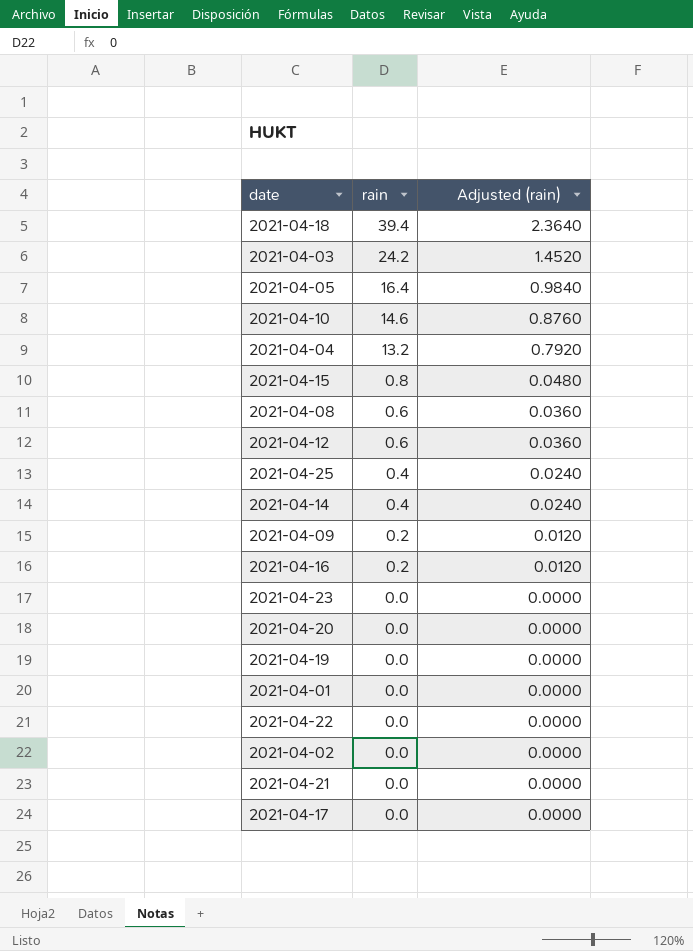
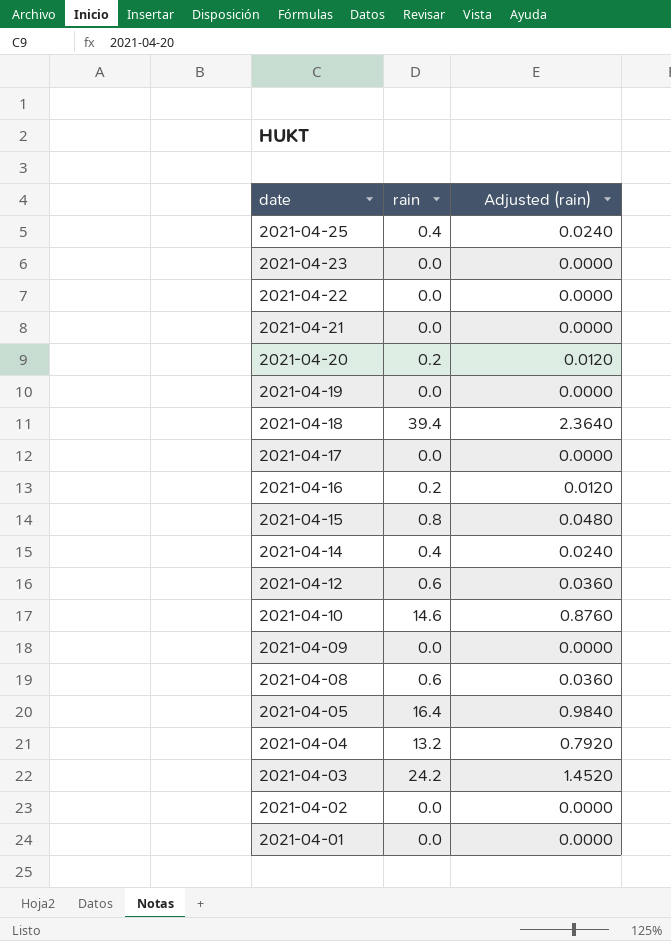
row order: rain descending -> date descending
2021-04-20 | rain: 0.0 -> 0.2
2021-04-20 | Adjusted (rain): 0.0000 -> 0.0120
2021-04-09 | rain: 0.2 -> 0.0
2021-04-09 | Adjusted (rain): 0.0120 -> 0.0000

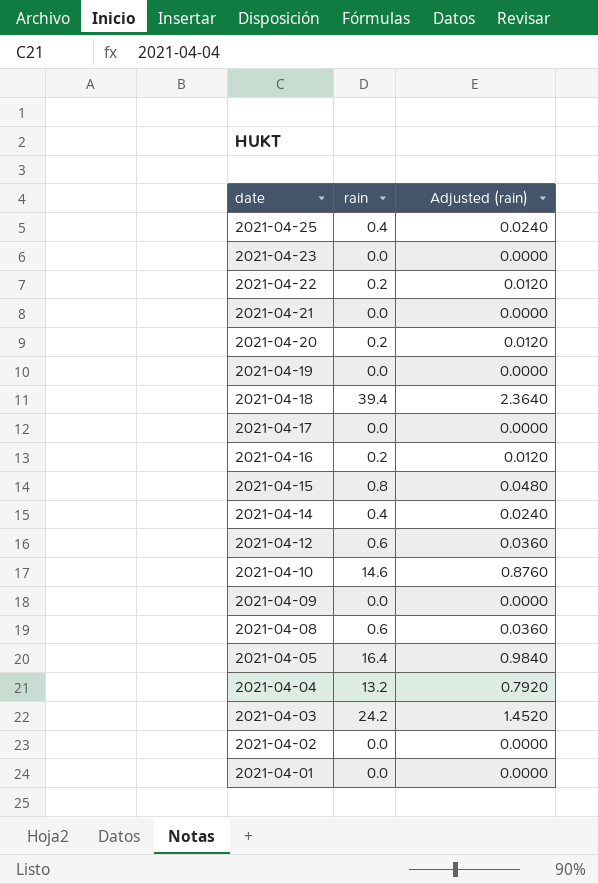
2021-04-22 | rain: 0.0 -> 0.2
2021-04-22 | Adjusted (rain): 0.0000 -> 0.0120

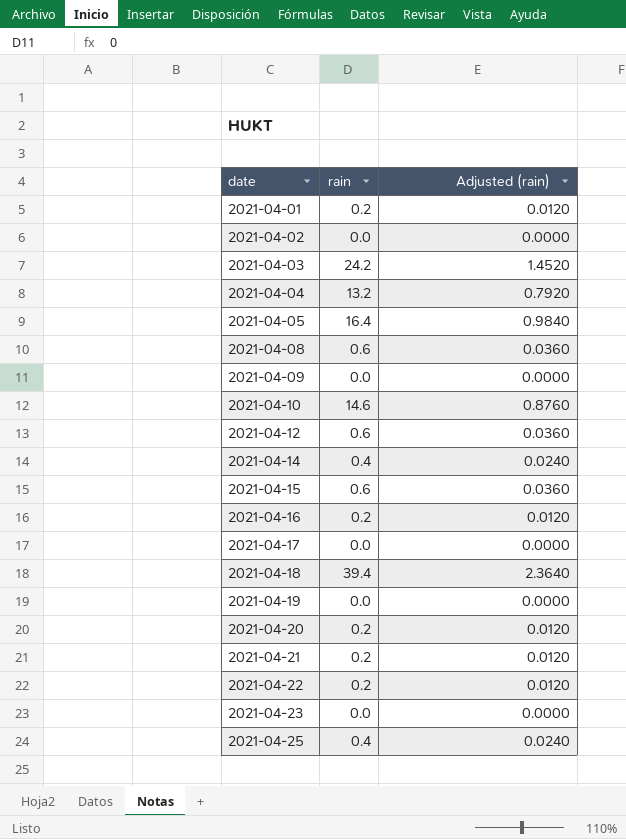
row order: date descending -> date ascending
2021-04-01 | rain: 0.0 -> 0.2
2021-04-01 | Adjusted (rain): 0.0000 -> 0.0120
2021-04-15 | rain: 0.8 -> 0.6
2021-04-15 | Adjusted (rain): 0.0480 -> 0.0360
2021-04-21 | rain: 0.0 -> 0.2
2021-04-21 | Adjusted (rain): 0.0000 -> 0.0120

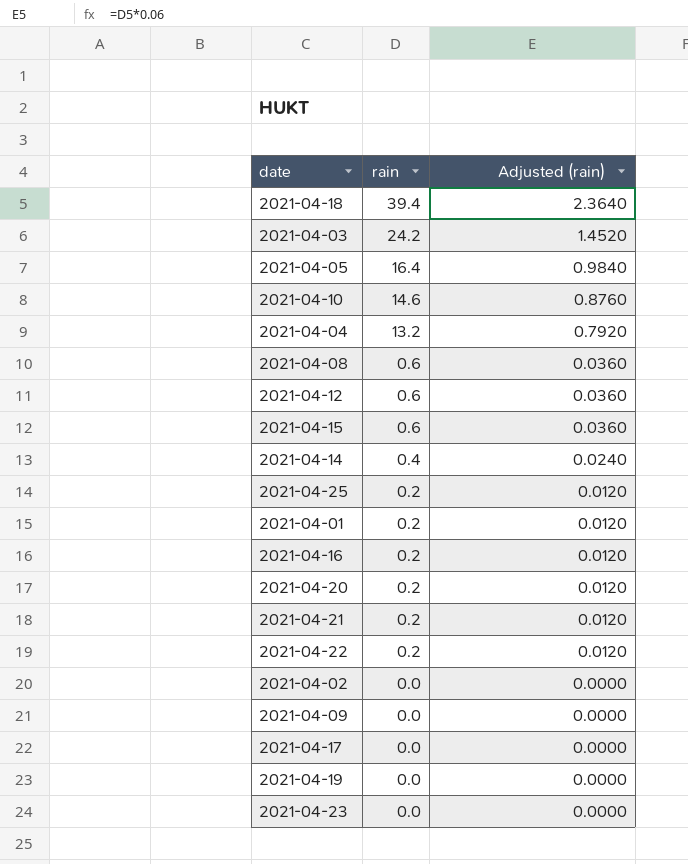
row order: date ascending -> rain descending
2021-04-25 | rain: 0.4 -> 0.2
2021-04-25 | Adjusted (rain): 0.0240 -> 0.0120

